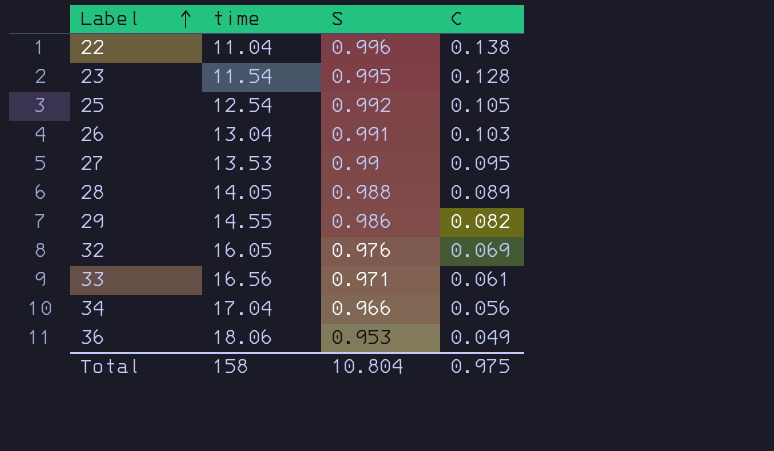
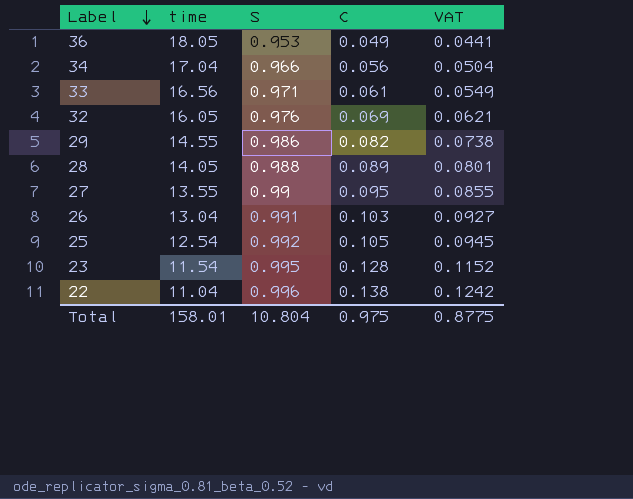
row order: Label ascending -> Label descending
column VAT | formula: none -> [C] * 0.9
36 | time: 18.06 -> 18.05
27 | time: 13.53 -> 13.55
Total | time: 158 -> 158.01

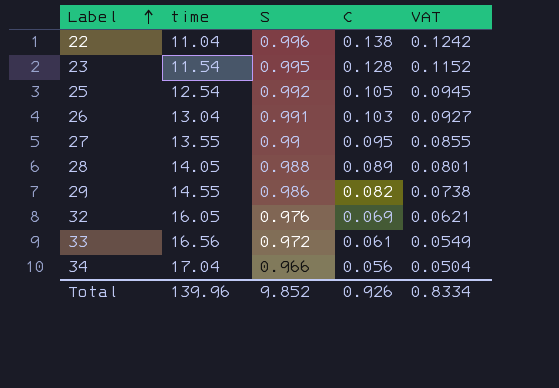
row order: Label descending -> Label ascending
row 36: 18.05 | 0.953 | 0.049 | 0.0441 -> none
33 | S: 0.971 -> 0.972
Total | time: 158.01 -> 139.96
Total | S: 10.804 -> 9.852
Total | C: 0.975 -> 0.926
Total | VAT: 0.8775 -> 0.8334

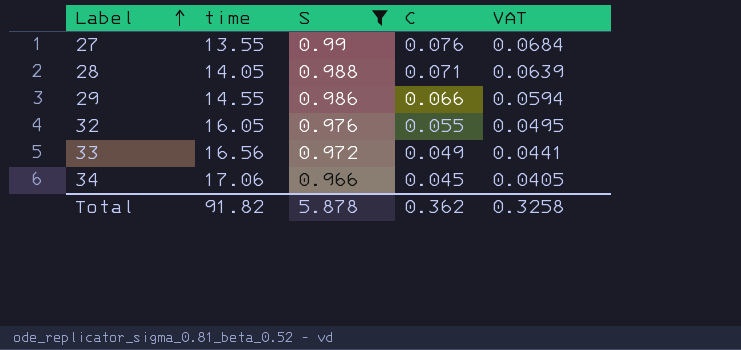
filter: none -> S <= 0.99
27 | C: 0.095 -> 0.076
27 | VAT: 0.0855 -> 0.0684
28 | C: 0.089 -> 0.071
28 | VAT: 0.0801 -> 0.0639
29 | C: 0.082 -> 0.066
29 | VAT: 0.0738 -> 0.0594
32 | C: 0.069 -> 0.055
32 | VAT: 0.0621 -> 0.0495
33 | C: 0.061 -> 0.049
33 | VAT: 0.0549 -> 0.0441
34 | time: 17.04 -> 17.06
34 | C: 0.056 -> 0.045
34 | VAT: 0.0504 -> 0.0405
Total | time: 139.96 -> 91.82
Total | S: 9.852 -> 5.878
Total | C: 0.926 -> 0.362
Total | VAT: 0.8334 -> 0.3258

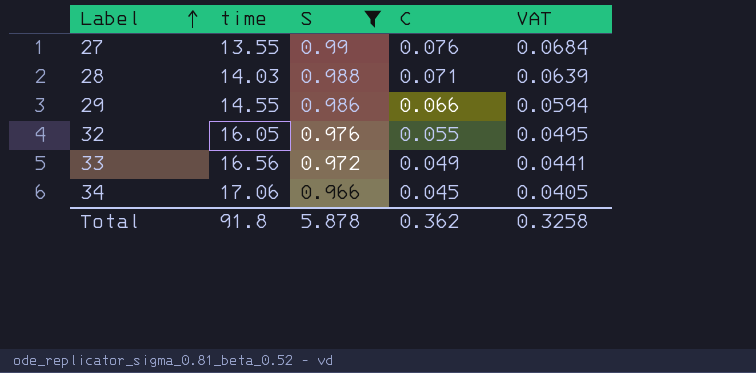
28 | time: 14.05 -> 14.03
Total | time: 91.82 -> 91.8

